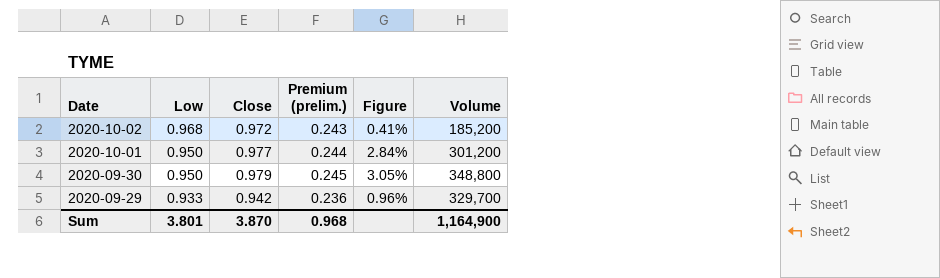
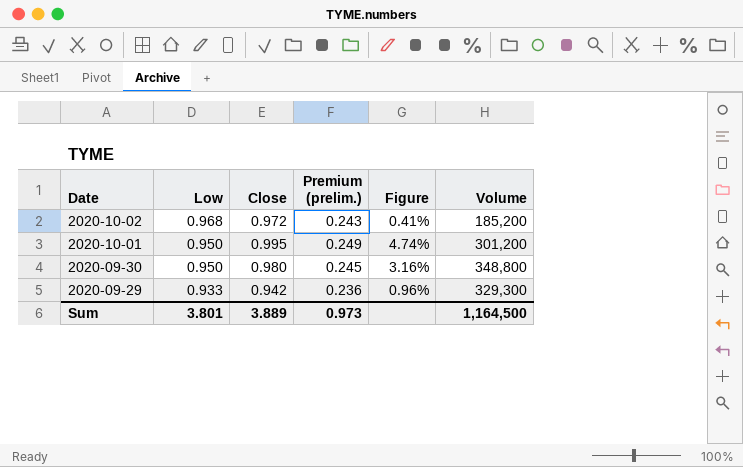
2020-10-01 | Close: 0.977 -> 0.995
2020-10-01 | Premium (prelim.): 0.244 -> 0.249
2020-10-01 | Figure: 2.84% -> 4.74%
2020-09-30 | Close: 0.979 -> 0.980
2020-09-30 | Figure: 3.05% -> 3.16%
2020-09-29 | Volume: 329,700 -> 329,300
Sum | Close: 3.870 -> 3.889
Sum | Premium (prelim.): 0.968 -> 0.973
Sum | Volume: 1,164,900 -> 1,164,500

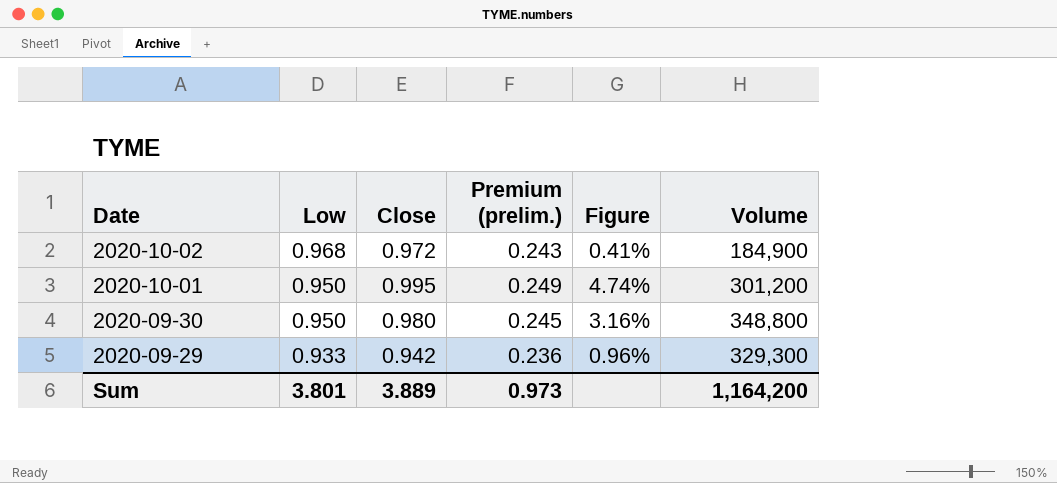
2020-10-02 | Volume: 185,200 -> 184,900
Sum | Volume: 1,164,500 -> 1,164,200

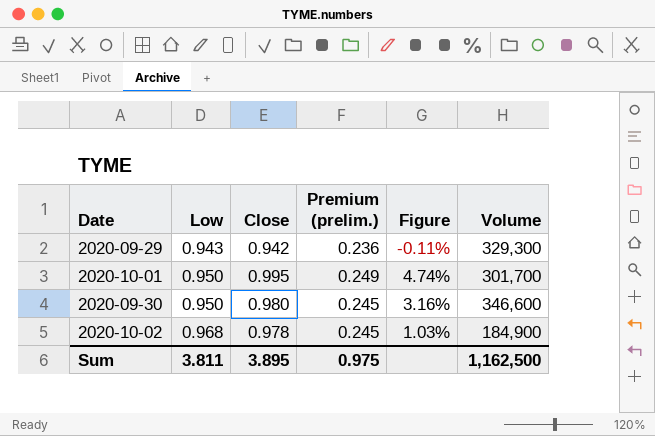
row order: Date descending -> Low ascending
2020-09-29 | Low: 0.933 -> 0.943
2020-09-29 | Figure: 0.96% -> -0.11%
2020-10-01 | Volume: 301,200 -> 301,700
2020-09-30 | Volume: 348,800 -> 346,600
2020-10-02 | Close: 0.972 -> 0.978
2020-10-02 | Premium (prelim.): 0.243 -> 0.245
2020-10-02 | Figure: 0.41% -> 1.03%
Sum | Low: 3.801 -> 3.811
Sum | Close: 3.889 -> 3.895
Sum | Premium (prelim.): 0.973 -> 0.975
Sum | Volume: 1,164,200 -> 1,162,500

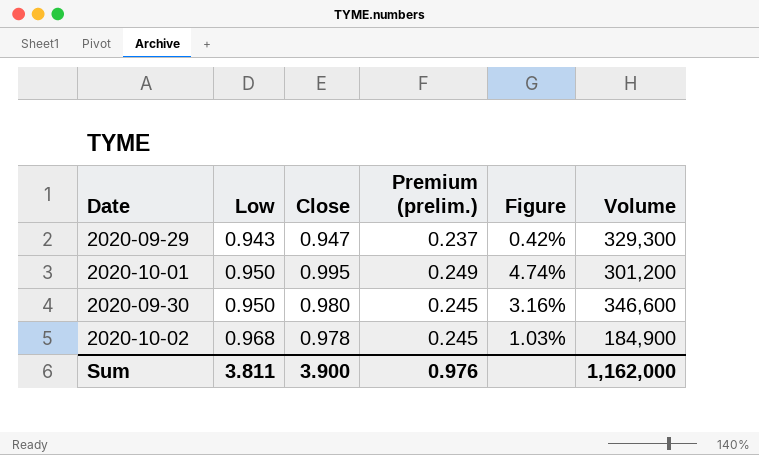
2020-09-29 | Close: 0.942 -> 0.947
2020-09-29 | Premium (prelim.): 0.236 -> 0.237
2020-09-29 | Figure: -0.11% -> 0.42%
2020-10-01 | Volume: 301,700 -> 301,200
Sum | Close: 3.895 -> 3.900
Sum | Premium (prelim.): 0.975 -> 0.976
Sum | Volume: 1,162,500 -> 1,162,000

